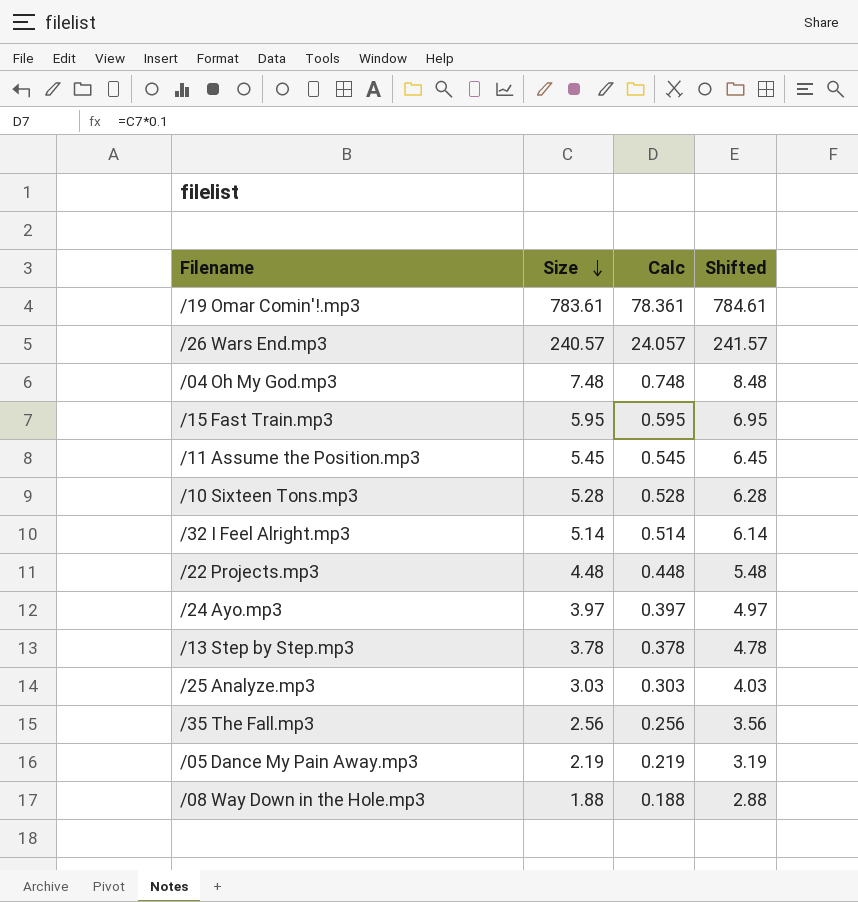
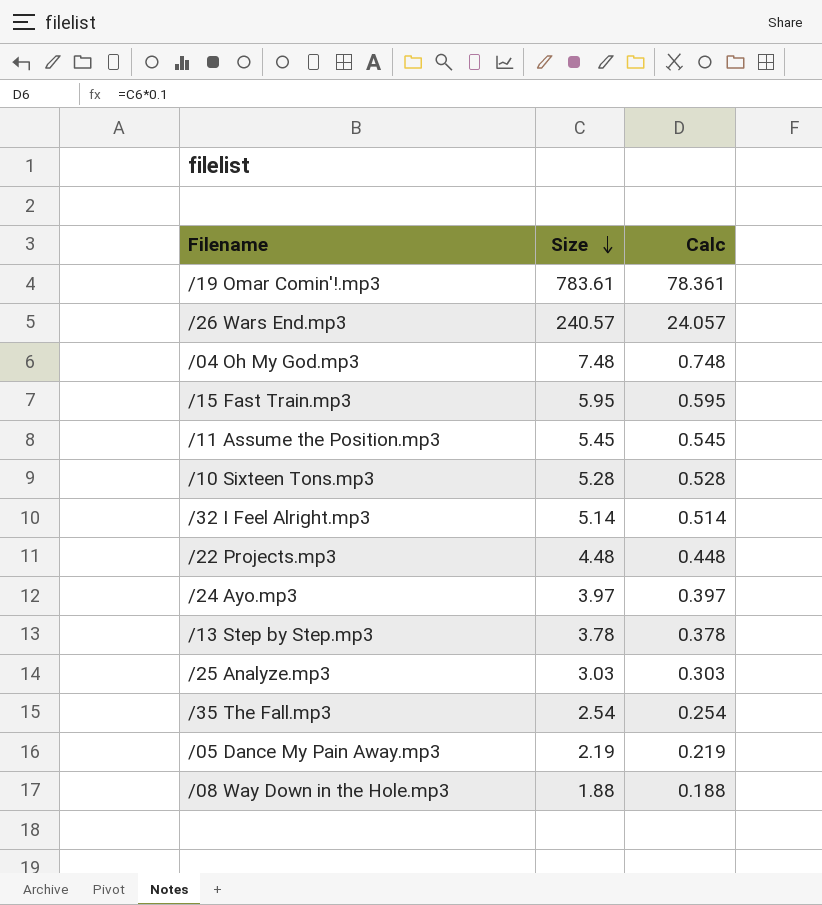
column Shifted | formula: [Size] + 1 -> none
/35 The Fall.mp3 | Size: 2.56 -> 2.54
/35 The Fall.mp3 | Calc: 0.256 -> 0.254

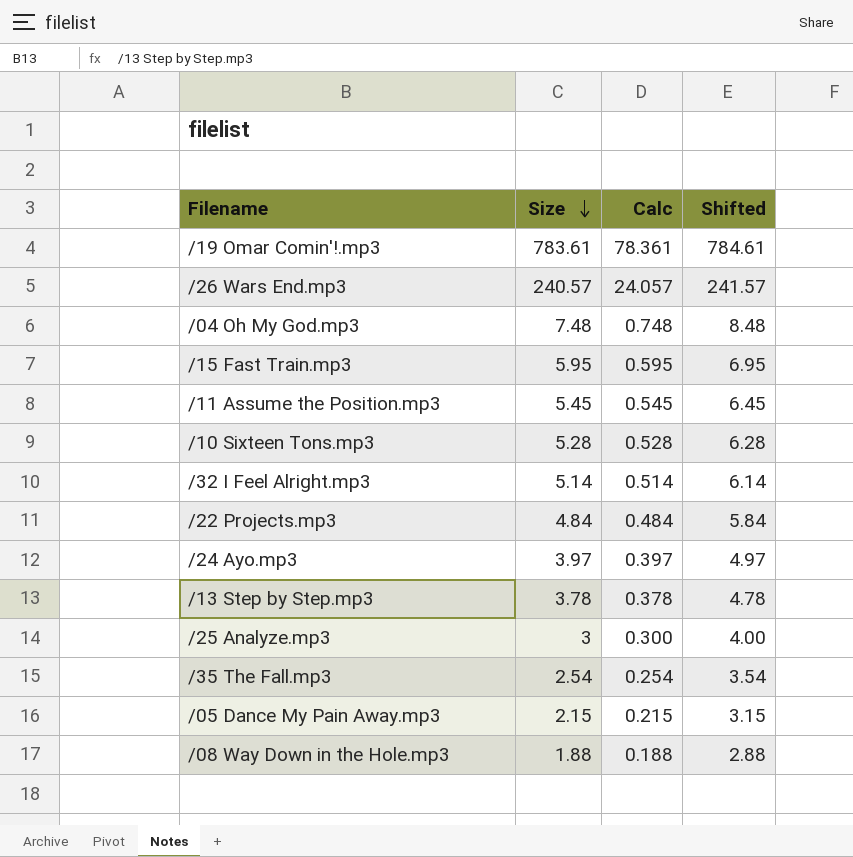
column Shifted | formula: none -> [Size] + 1
/22 Projects.mp3 | Size: 4.48 -> 4.84
/22 Projects.mp3 | Calc: 0.448 -> 0.484
/25 Analyze.mp3 | Size: 3.03 -> 3
/25 Analyze.mp3 | Calc: 0.303 -> 0.300
/05 Dance My Pain Away.mp3 | Size: 2.19 -> 2.15
/05 Dance My Pain Away.mp3 | Calc: 0.219 -> 0.215

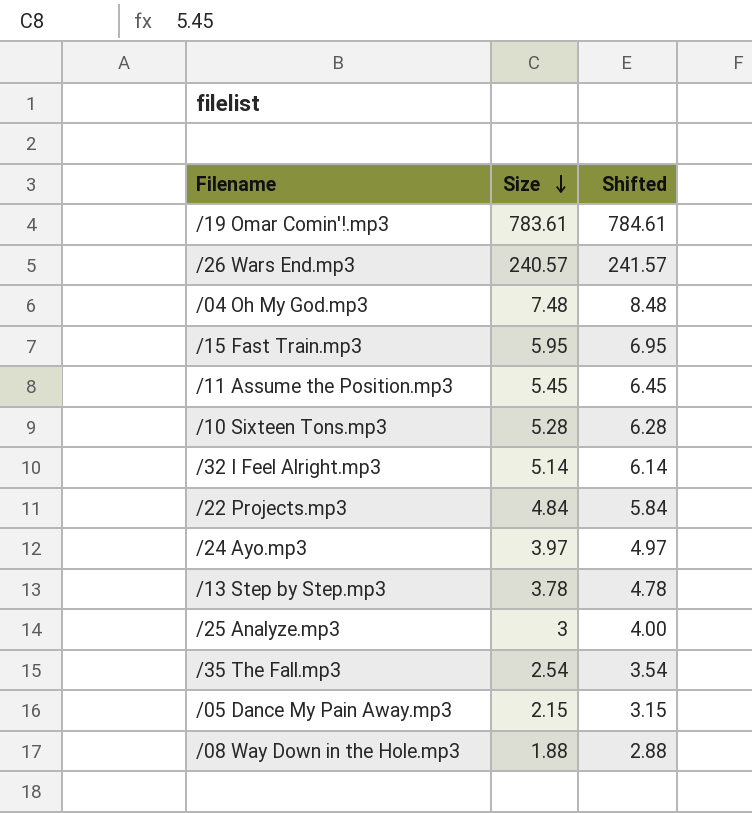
column Calc | formula: [Size] * 0.1 -> none

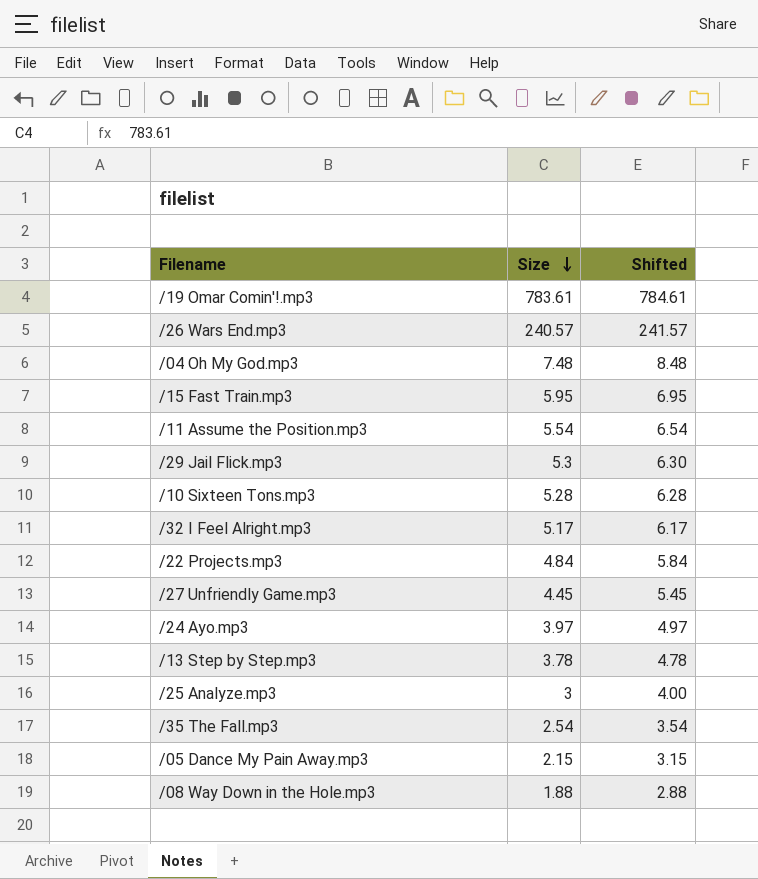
/11 Assume the Position.mp3 | Size: 5.45 -> 5.54
/11 Assume the Position.mp3 | Shifted: 6.45 -> 6.54
row /29 Jail Flick.mp3: none -> 5.3 | 6.30
/32 I Feel Alright.mp3 | Size: 5.14 -> 5.17
/32 I Feel Alright.mp3 | Shifted: 6.14 -> 6.17
row /27 Unfriendly Game.mp3: none -> 4.45 | 5.45

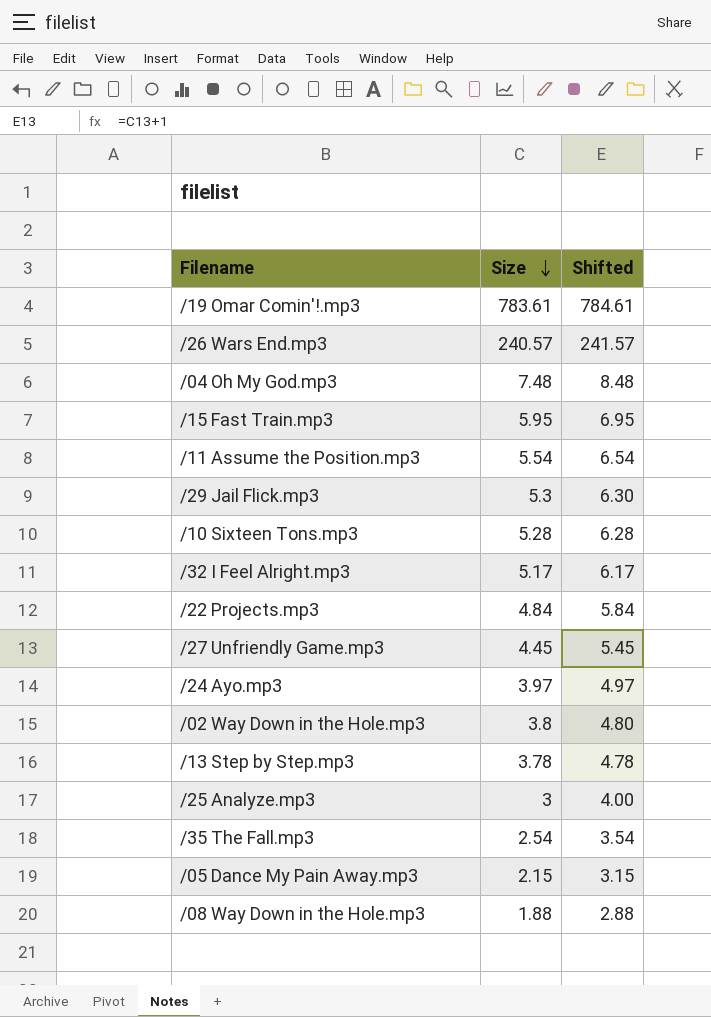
row /02 Way Down in the Hole.mp3: none -> 3.8 | 4.80

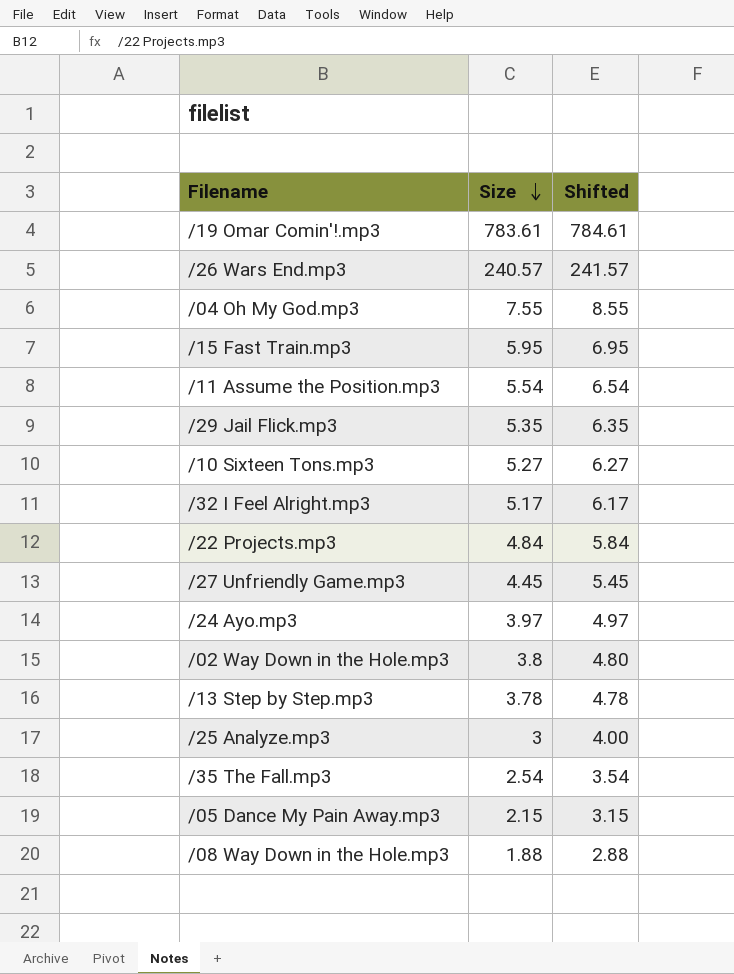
/04 Oh My God.mp3 | Size: 7.48 -> 7.55
/04 Oh My God.mp3 | Shifted: 8.48 -> 8.55
/29 Jail Flick.mp3 | Size: 5.3 -> 5.35
/29 Jail Flick.mp3 | Shifted: 6.30 -> 6.35
/10 Sixteen Tons.mp3 | Size: 5.28 -> 5.27
/10 Sixteen Tons.mp3 | Shifted: 6.28 -> 6.27

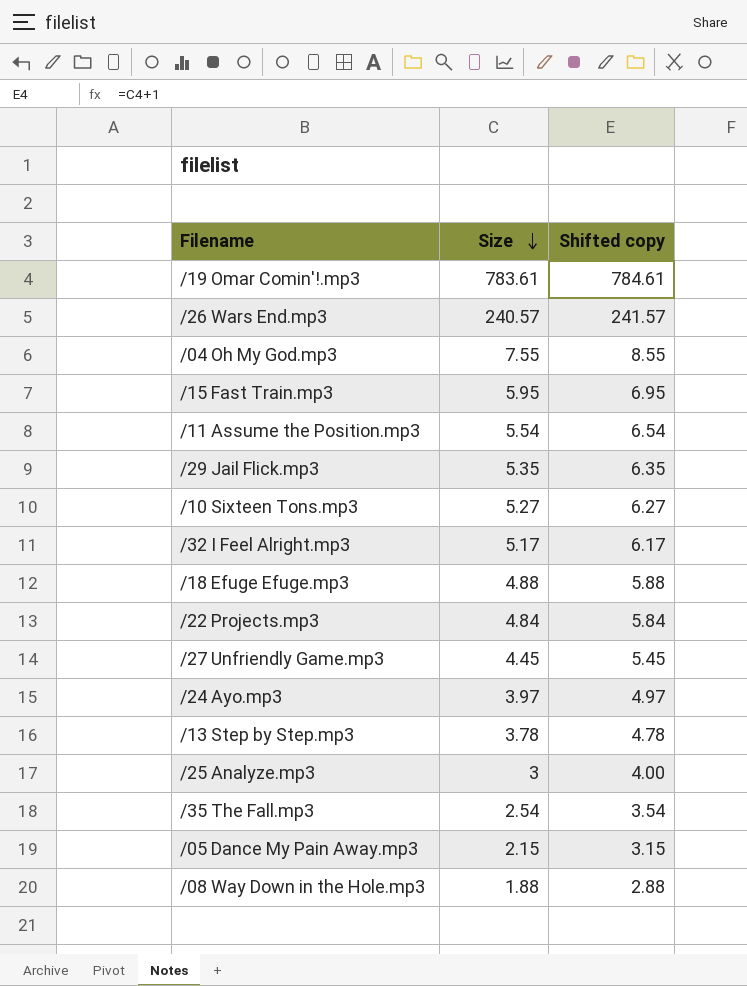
column name: Shifted -> Shifted copy
row /02 Way Down in the Hole.mp3: 3.8 | 4.80 -> none
row /18 Efuge Efuge.mp3: none -> 4.88 | 5.88

